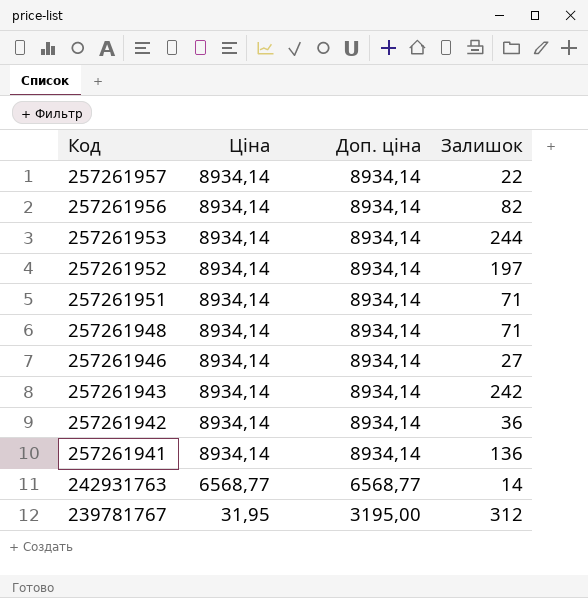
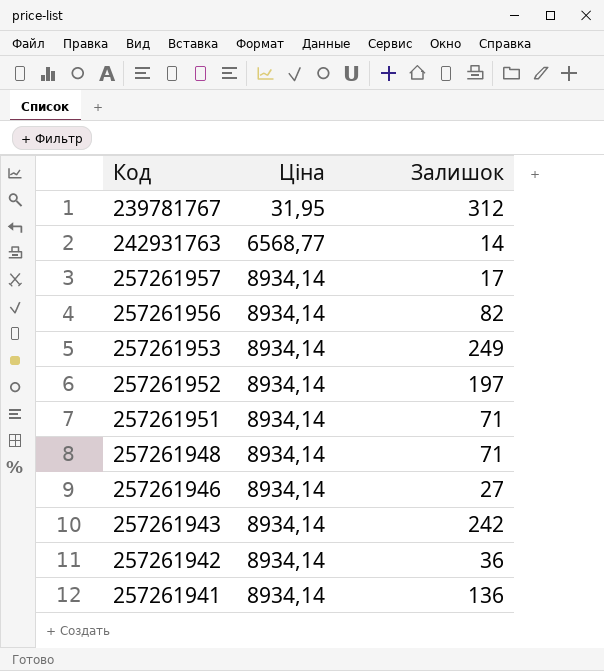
row order: Код descending -> Ціна ascending
column Доп. ціна | position: 3 -> none
257261957 | Залишок: 22 -> 17
257261953 | Залишок: 244 -> 249

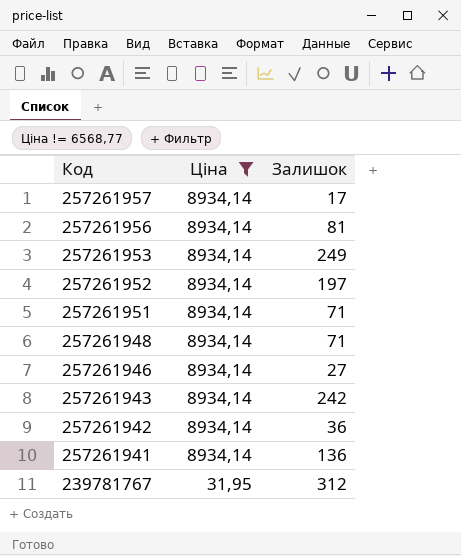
filter: none -> Ціна != 6568,77
row order: Ціна ascending -> Код descending
257261956 | Залишок: 82 -> 81

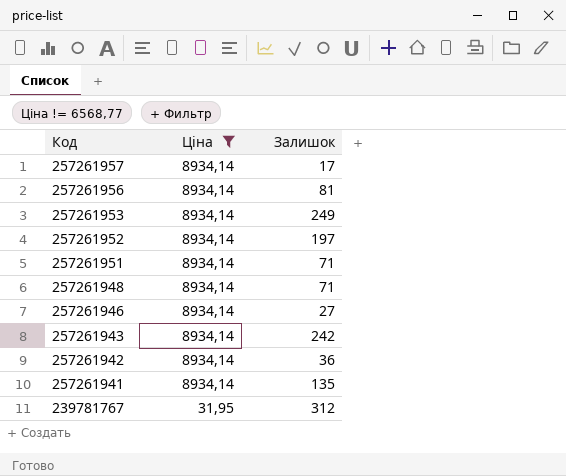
257261941 | Залишок: 136 -> 135

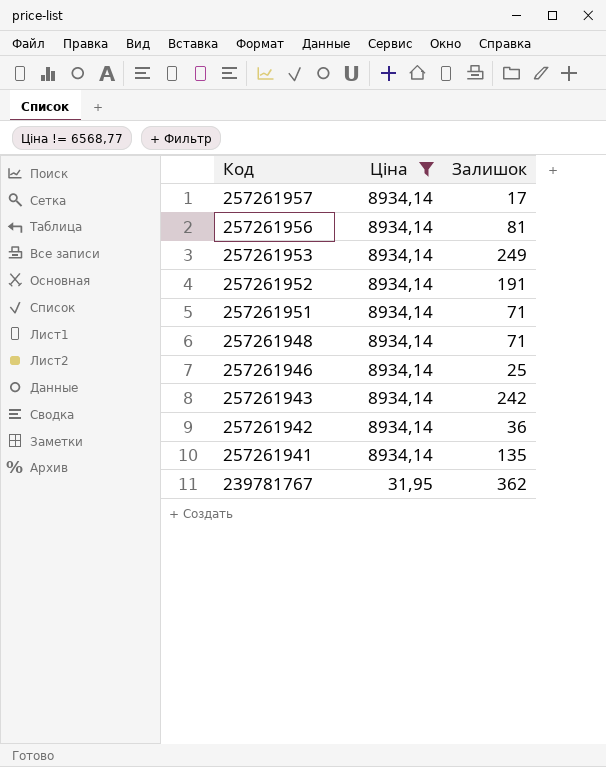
257261952 | Залишок: 197 -> 191
257261946 | Залишок: 27 -> 25
239781767 | Залишок: 312 -> 362

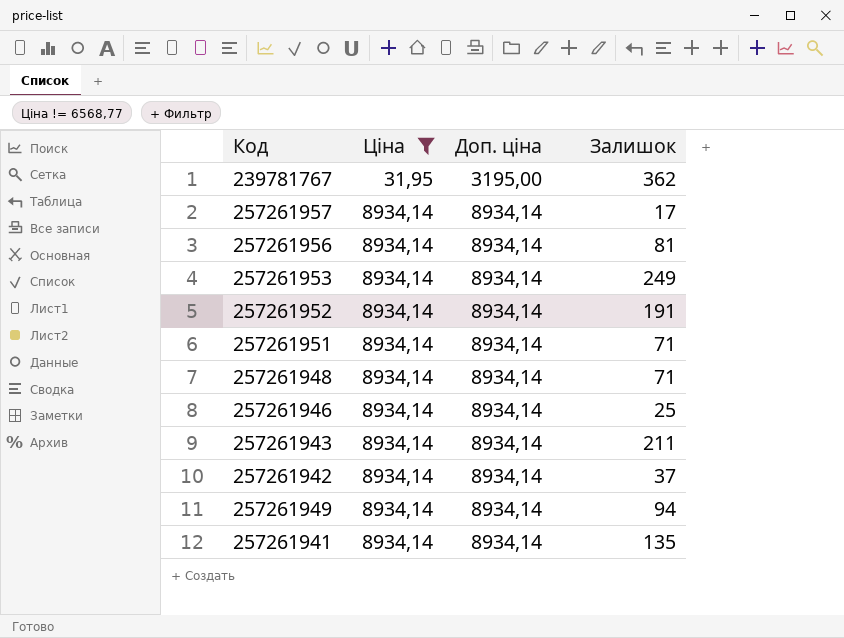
row order: Код descending -> Ціна ascending
column Доп. ціна | position: none -> 3
257261943 | Залишок: 242 -> 211
257261942 | Залишок: 36 -> 37
row 257261949: none -> 8934,14 | 8934,14 | 94

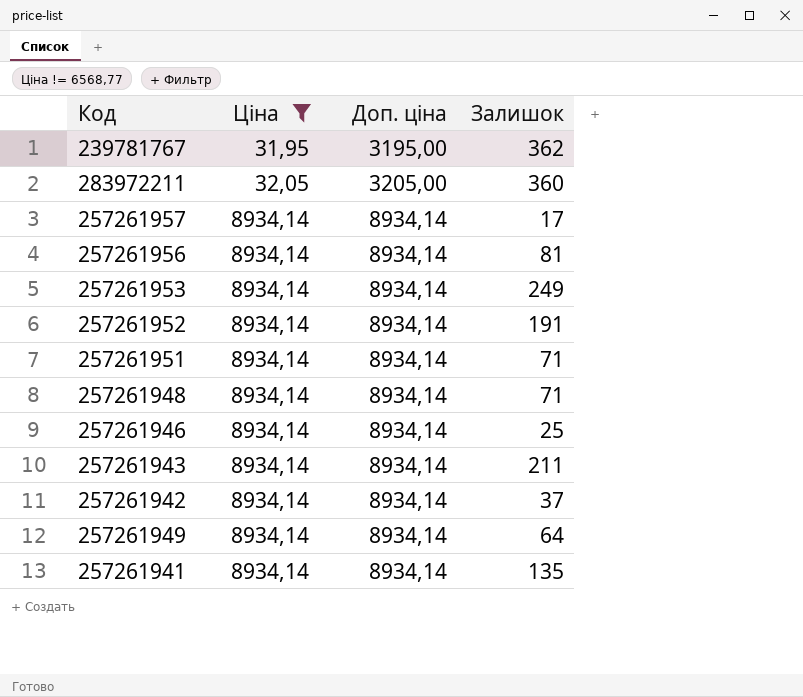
row 283972211: none -> 32,05 | 3205,00 | 360
257261949 | Залишок: 94 -> 64

